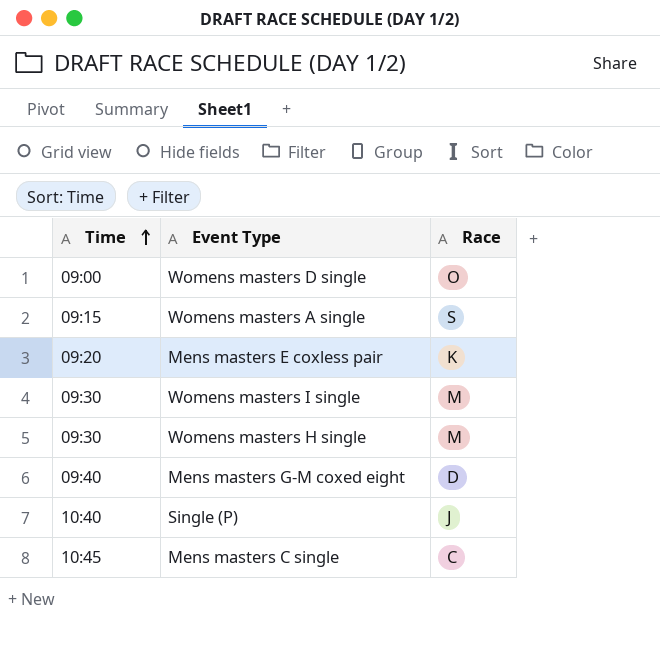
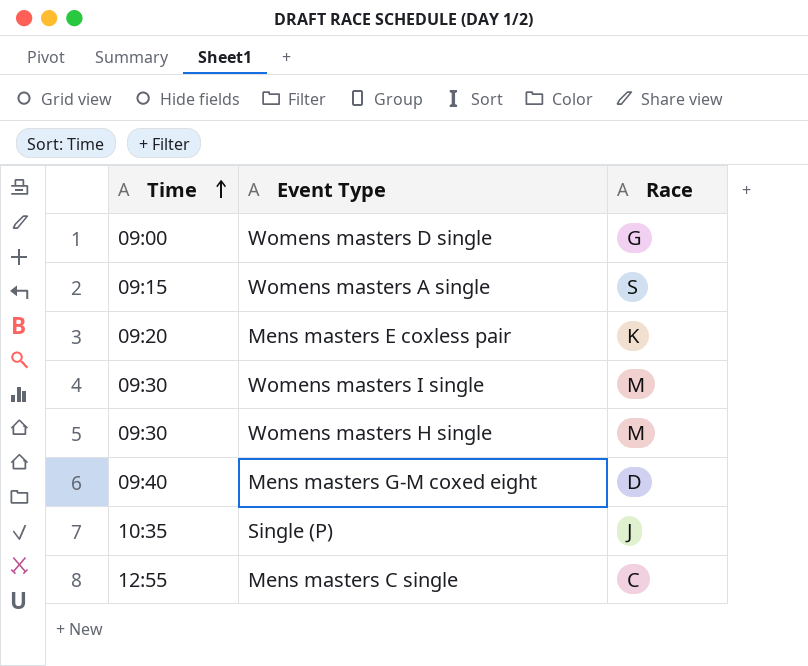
Womens masters D single | Race: O -> G
Single (P) | Time: 10:40 -> 10:35
Mens masters C single | Time: 10:45 -> 12:55

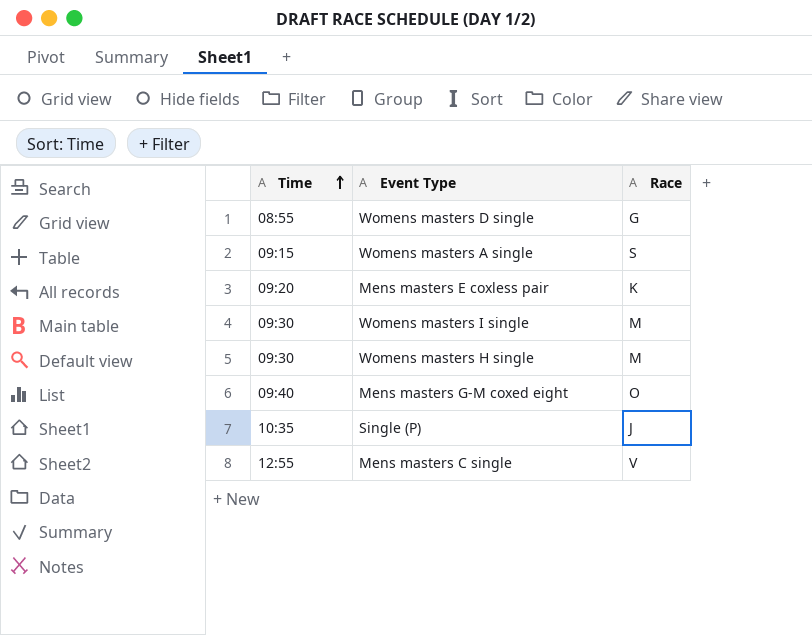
Womens masters D single | Time: 09:00 -> 08:55
Mens masters G-M coxed eight | Race: D -> O
Mens masters C single | Race: C -> V

